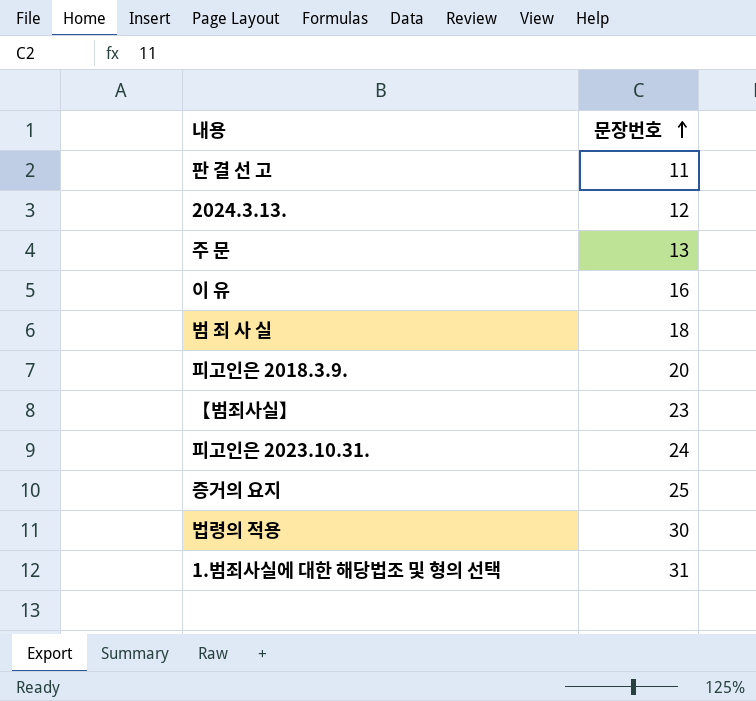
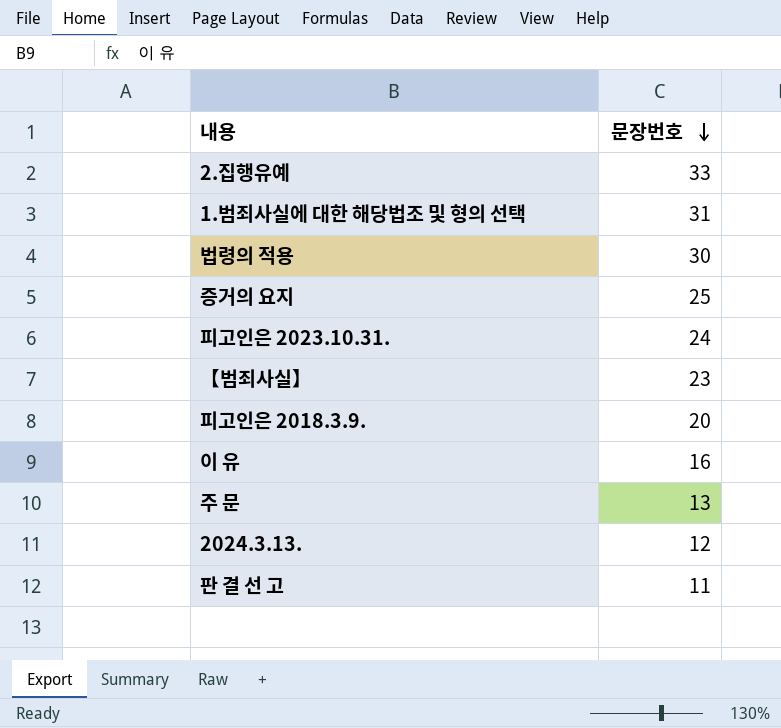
row order: 문장번호 ascending -> 문장번호 descending
row 범 죄 사 실: 18 -> none
row 2.집행유예: none -> 33

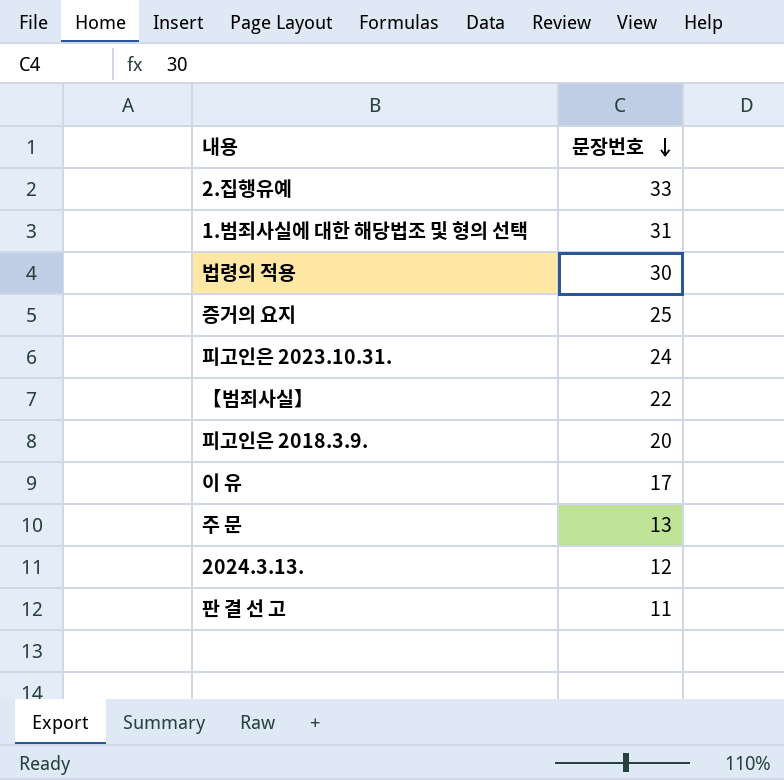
【범죄사실】 | 문장번호: 23 -> 22
이 유 | 문장번호: 16 -> 17

